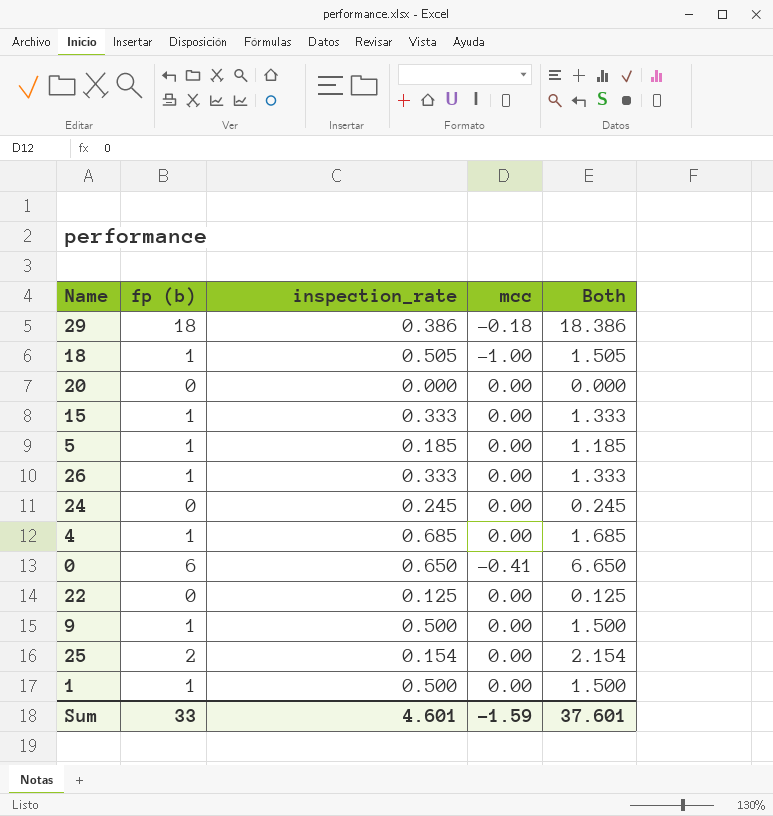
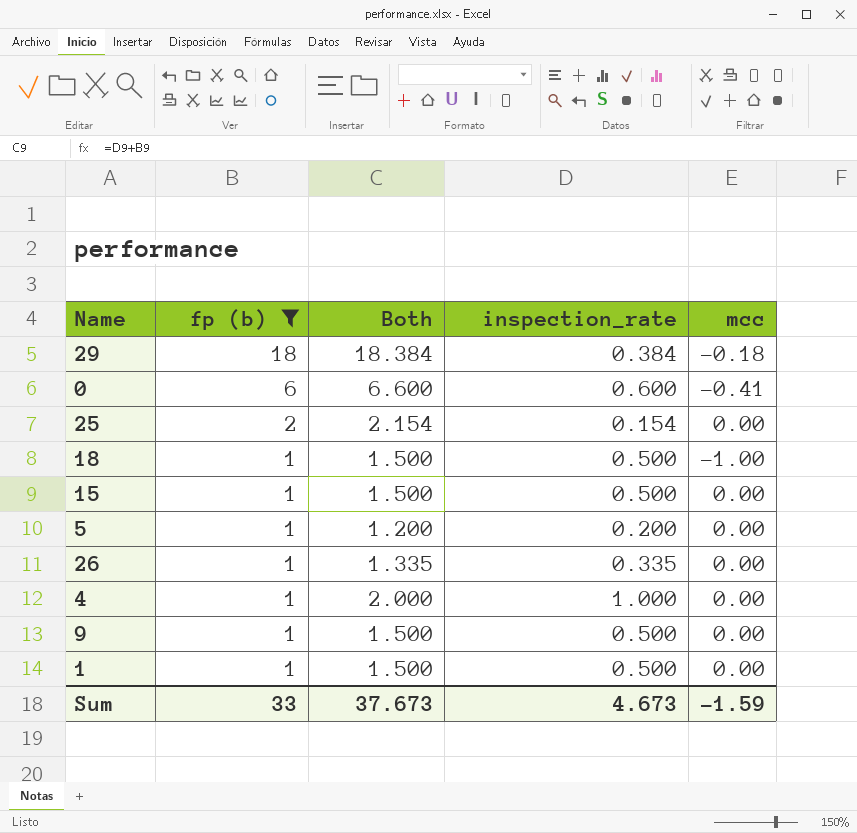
filter: none -> fp (b) != 0
row order: none -> fp (b) descending
column Both | position: 5 -> 3
29 | Both: 18.386 -> 18.384
29 | inspection_rate: 0.386 -> 0.384
0 | Both: 6.650 -> 6.600
0 | inspection_rate: 0.650 -> 0.600
18 | Both: 1.505 -> 1.500
18 | inspection_rate: 0.505 -> 0.500
15 | Both: 1.333 -> 1.500
15 | inspection_rate: 0.333 -> 0.500
5 | Both: 1.185 -> 1.200
5 | inspection_rate: 0.185 -> 0.200
26 | Both: 1.333 -> 1.335
26 | inspection_rate: 0.333 -> 0.335
4 | Both: 1.685 -> 2.000
4 | inspection_rate: 0.685 -> 1.000
Sum | Both: 37.601 -> 37.673
Sum | inspection_rate: 4.601 -> 4.673

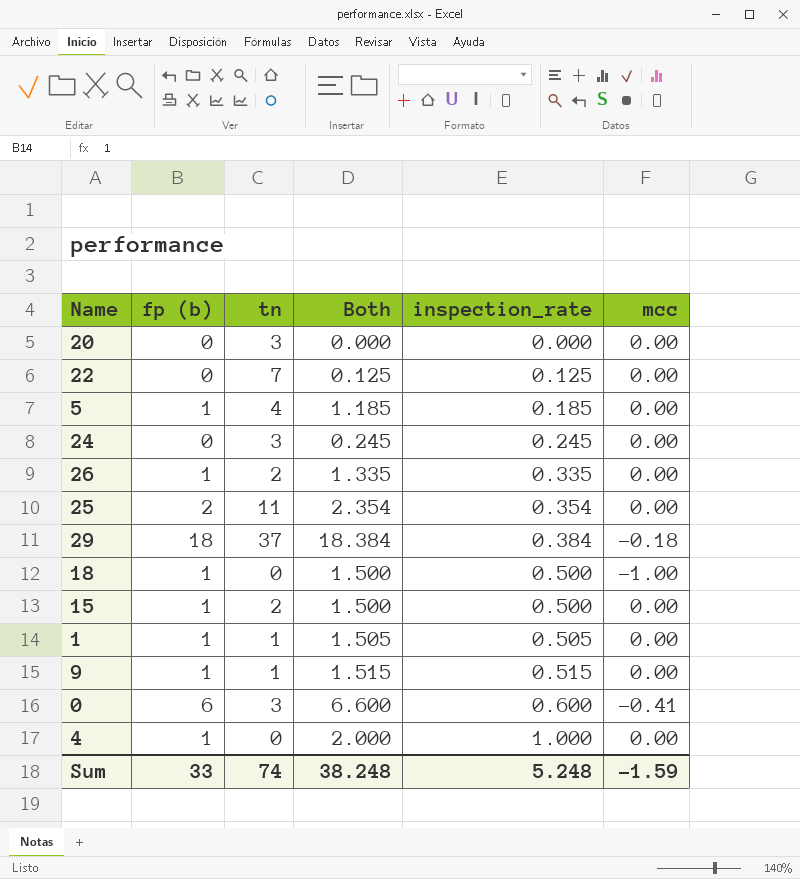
filter: fp (b) != 0 -> none
row order: fp (b) descending -> inspection_rate ascending
column tn | position: none -> 3
5 | Both: 1.200 -> 1.185
5 | inspection_rate: 0.200 -> 0.185
25 | Both: 2.154 -> 2.354
25 | inspection_rate: 0.154 -> 0.354
1 | Both: 1.500 -> 1.505
1 | inspection_rate: 0.500 -> 0.505
9 | Both: 1.500 -> 1.515
9 | inspection_rate: 0.500 -> 0.515
Sum | Both: 37.673 -> 38.248
Sum | inspection_rate: 4.673 -> 5.248

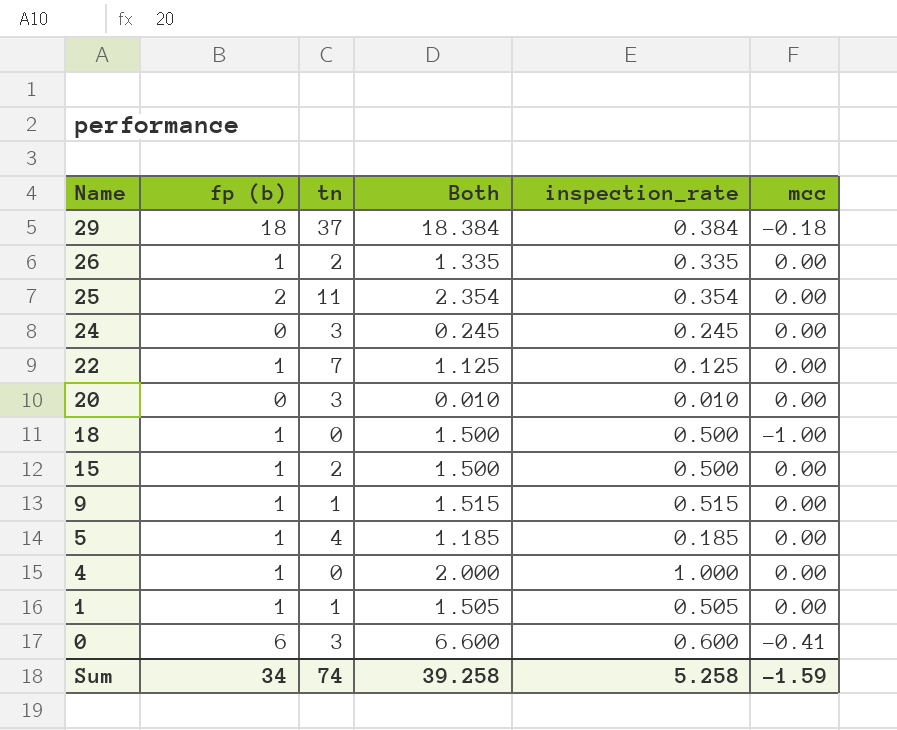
row order: inspection_rate ascending -> Name descending
22 | fp (b): 0 -> 1
22 | Both: 0.125 -> 1.125
20 | Both: 0.000 -> 0.010
20 | inspection_rate: 0.000 -> 0.010
Sum | fp (b): 33 -> 34
Sum | Both: 38.248 -> 39.258
Sum | inspection_rate: 5.248 -> 5.258

